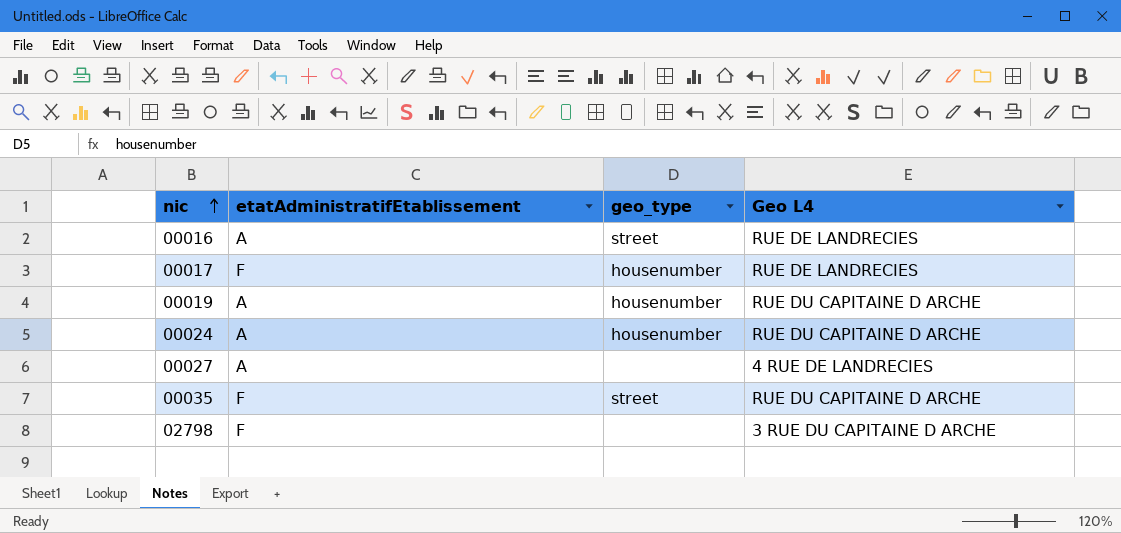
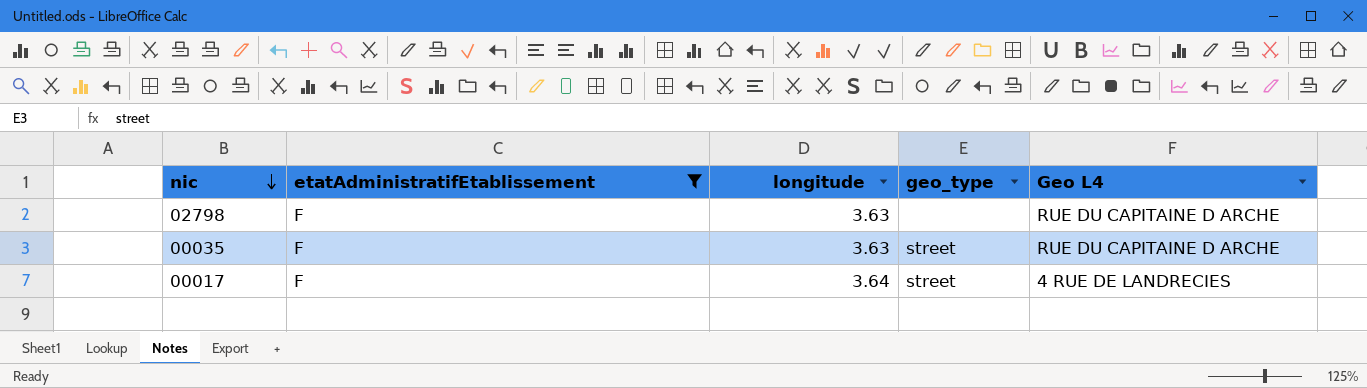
filter: none -> etatAdministratifEtablissement = F
row order: nic ascending -> nic descending
column longitude | position: none -> 3
02798 | Geo L4: 3 RUE DU CAPITAINE D ARCHE -> RUE DU CAPITAINE D ARCHE
00017 | geo_type: housenumber -> street
00017 | Geo L4: RUE DE LANDRECIES -> 4 RUE DE LANDRECIES

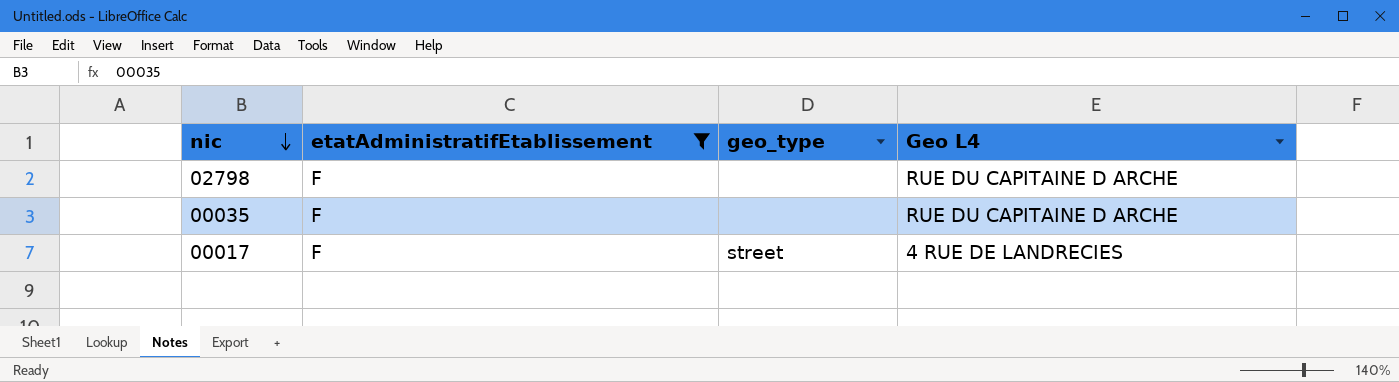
column longitude | position: 3 -> none
00035 | geo_type: street -> none

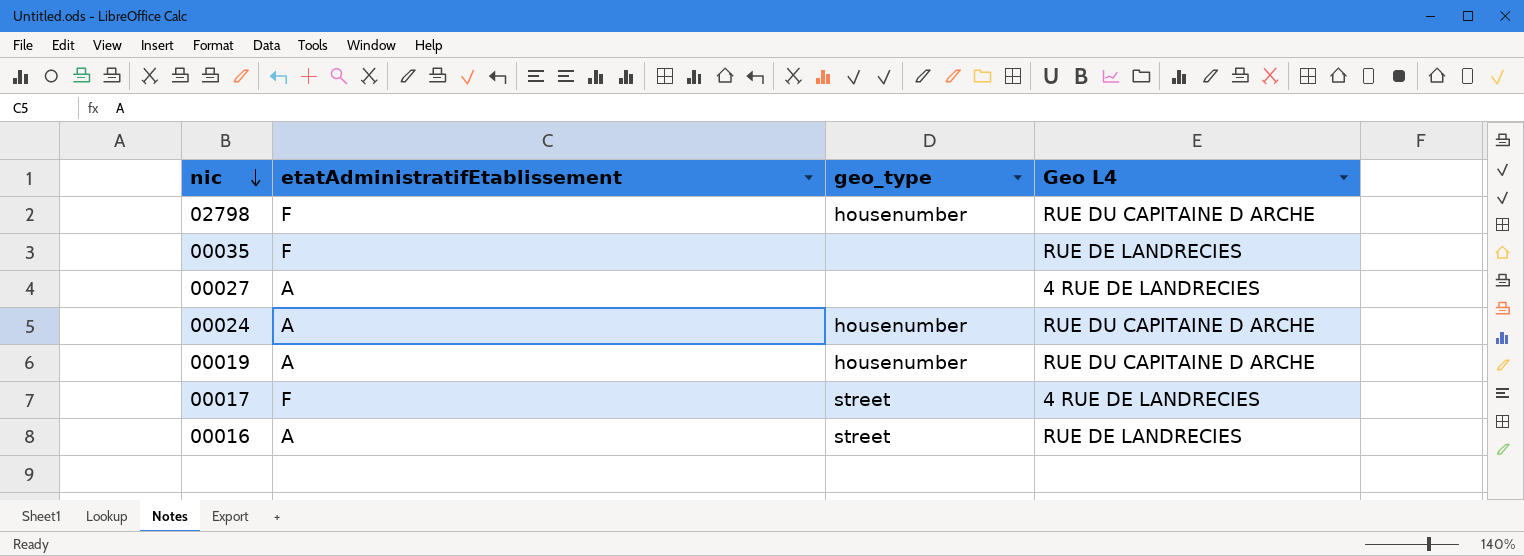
filter: etatAdministratifEtablissement = F -> none
02798 | geo_type: none -> housenumber
00035 | Geo L4: RUE DU CAPITAINE D ARCHE -> RUE DE LANDRECIES

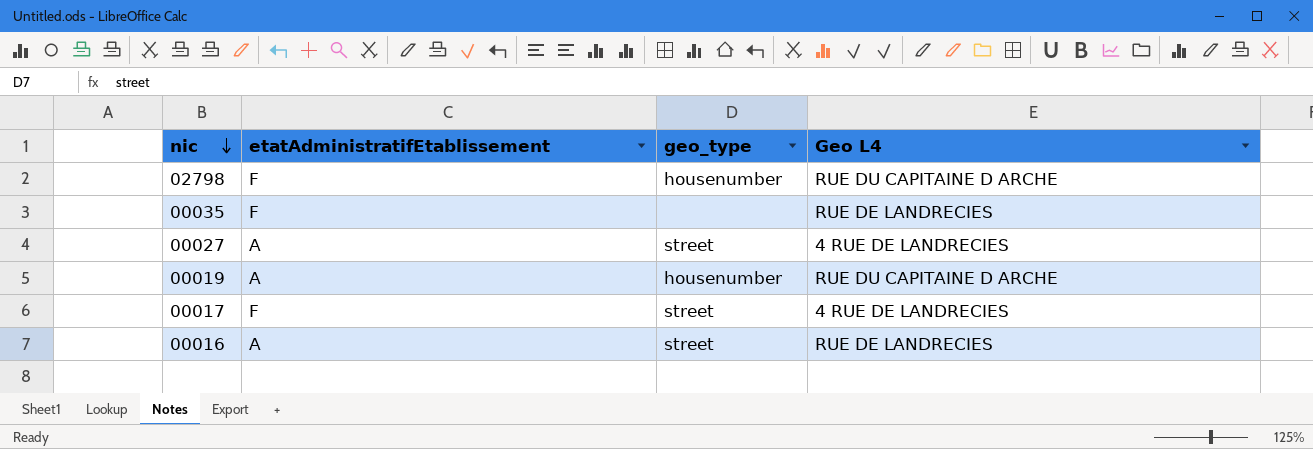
row 00024: A | housenumber | RUE DU CAPITAINE D ARCHE -> none
00027 | geo_type: none -> street

